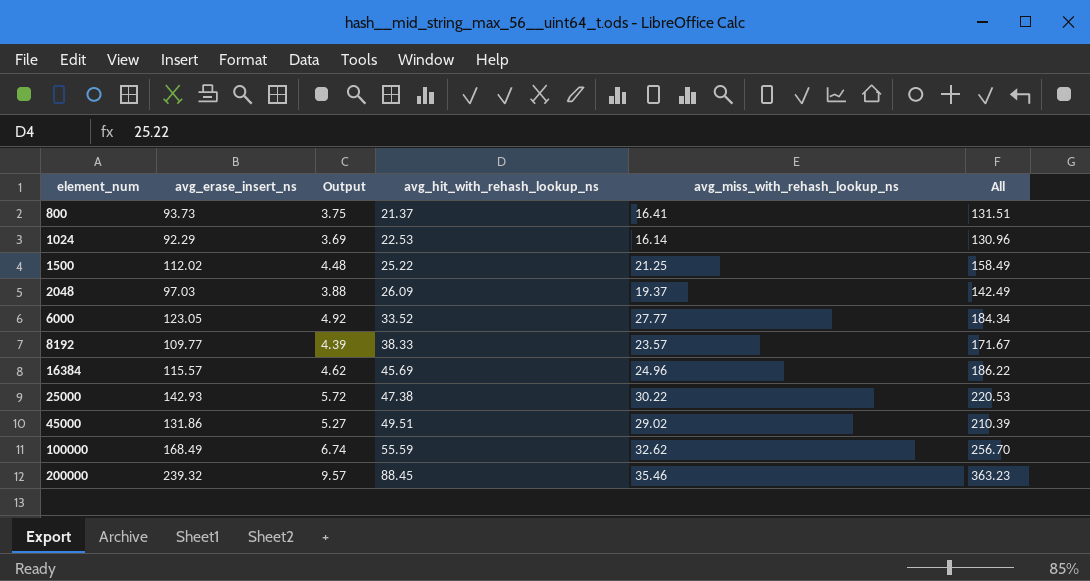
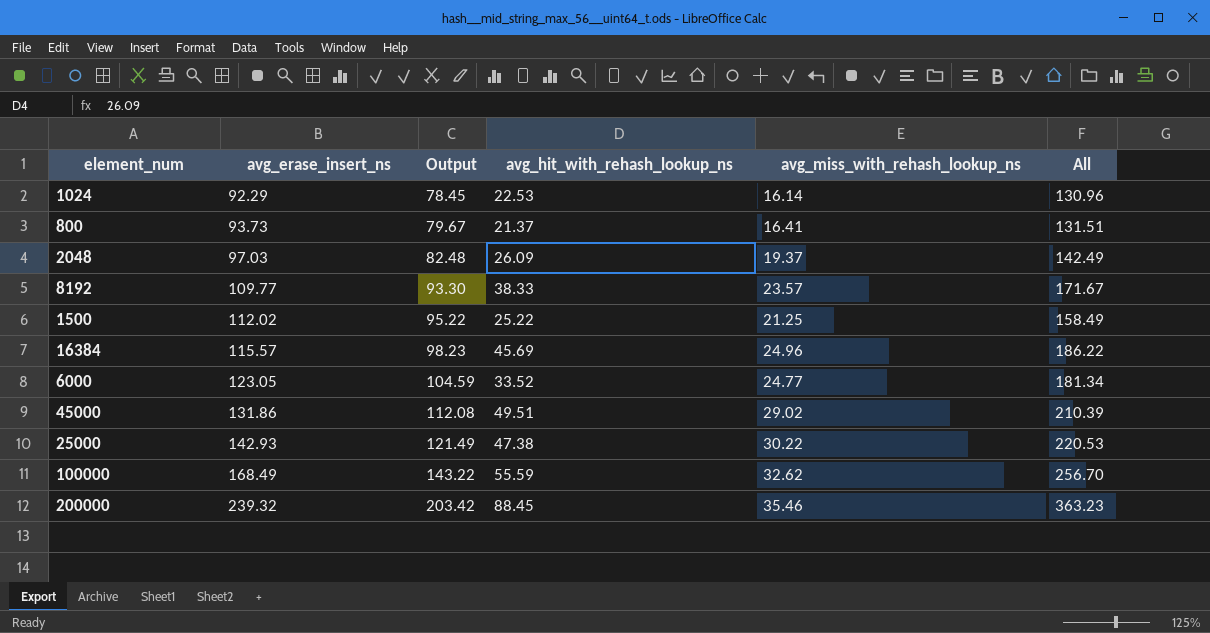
row order: element_num ascending -> avg_erase_insert_ns ascending
column Output | formula: [avg_erase_insert_ns] * 0.04 -> [avg_erase_insert_ns] * 0.85
6000 | avg_miss_with_rehash_lookup_ns: 27.77 -> 24.77
6000 | All: 184.34 -> 181.34

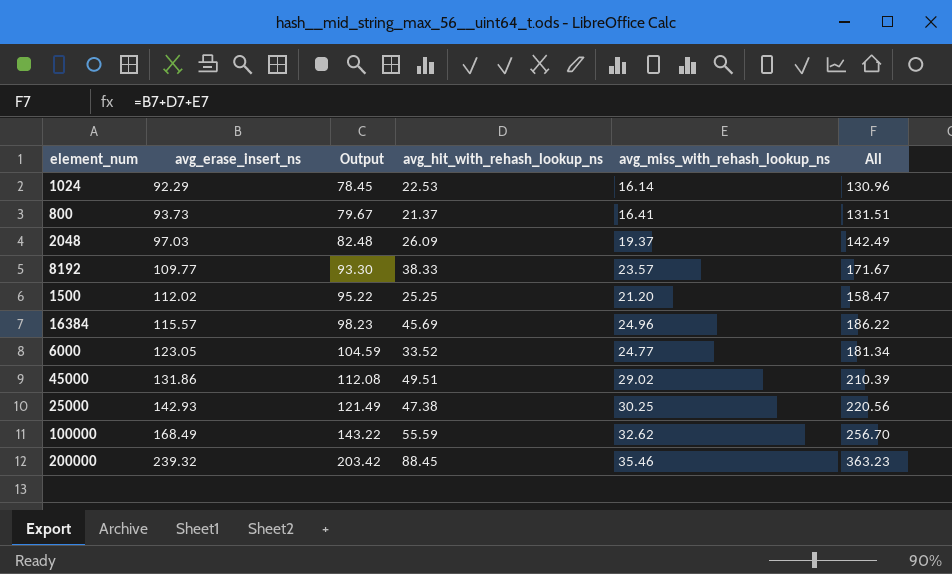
1500 | avg_hit_with_rehash_lookup_ns: 25.22 -> 25.25
1500 | avg_miss_with_rehash_lookup_ns: 21.25 -> 21.20
1500 | All: 158.49 -> 158.47
25000 | avg_miss_with_rehash_lookup_ns: 30.22 -> 30.25
25000 | All: 220.53 -> 220.56

